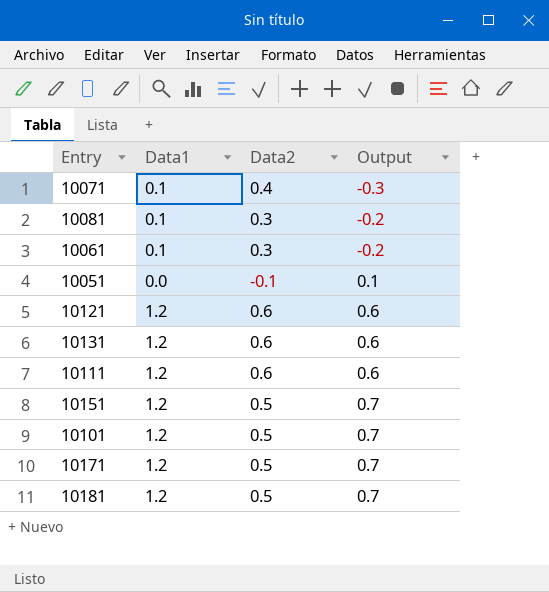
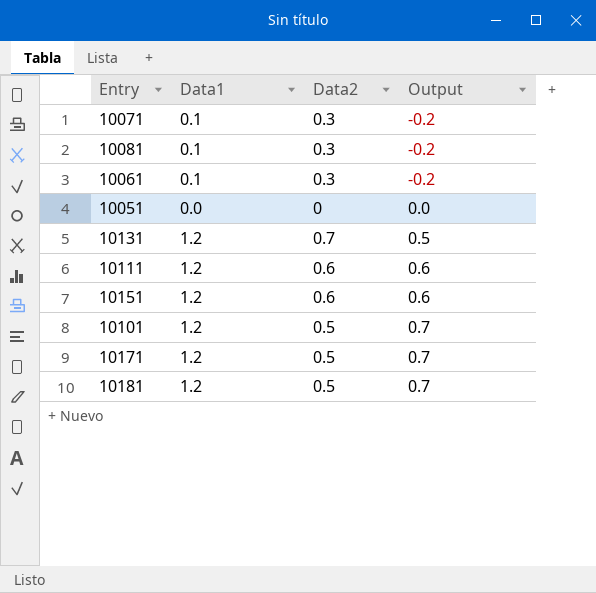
row 10121: 1.2 | 0.6 | 0.6 -> none
10071 | Data2: 0.4 -> 0.3
10071 | Output: -0.3 -> -0.2
10051 | Data2: -0.1 -> 0
10051 | Output: 0.1 -> 0.0
10131 | Data2: 0.6 -> 0.7
10131 | Output: 0.6 -> 0.5
10151 | Data2: 0.5 -> 0.6
10151 | Output: 0.7 -> 0.6

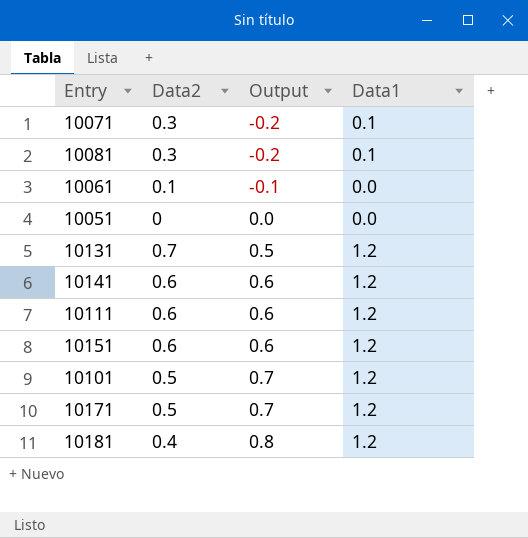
column Data1 | position: 2 -> 4
10061 | Data2: 0.3 -> 0.1
10061 | Output: -0.2 -> -0.1
10061 | Data1: 0.1 -> 0.0
row 10141: none -> 0.6 | 0.6 | 1.2
10181 | Data2: 0.5 -> 0.4
10181 | Output: 0.7 -> 0.8

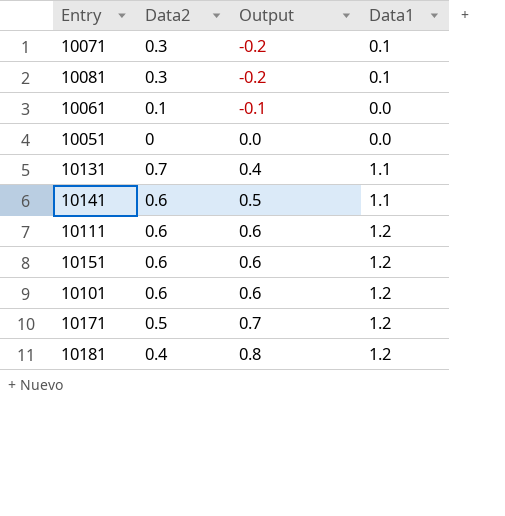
10131 | Output: 0.5 -> 0.4
10131 | Data1: 1.2 -> 1.1
10141 | Output: 0.6 -> 0.5
10141 | Data1: 1.2 -> 1.1
10101 | Data2: 0.5 -> 0.6
10101 | Output: 0.7 -> 0.6

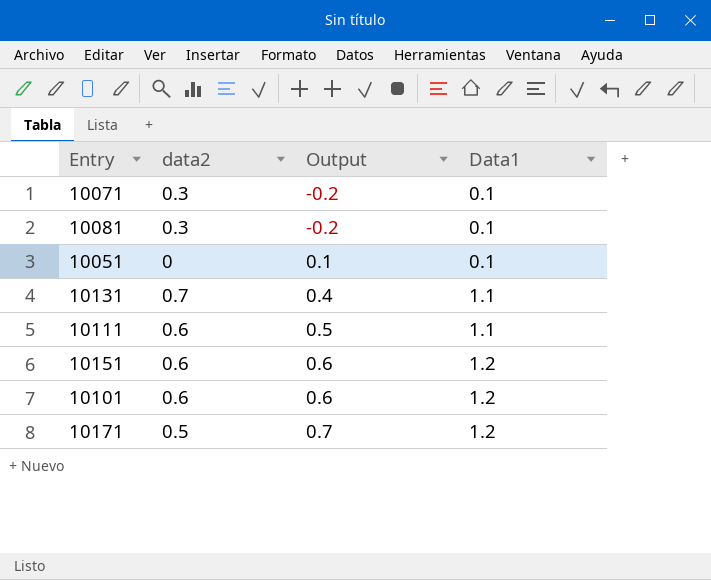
column name: Data2 -> data2
row 10061: 0.1 | -0.1 | 0.0 -> none
row 10141: 0.6 | 0.5 | 1.1 -> none
row 10181: 0.4 | 0.8 | 1.2 -> none
10051 | Output: 0.0 -> 0.1
10051 | Data1: 0.0 -> 0.1
10111 | Output: 0.6 -> 0.5
10111 | Data1: 1.2 -> 1.1

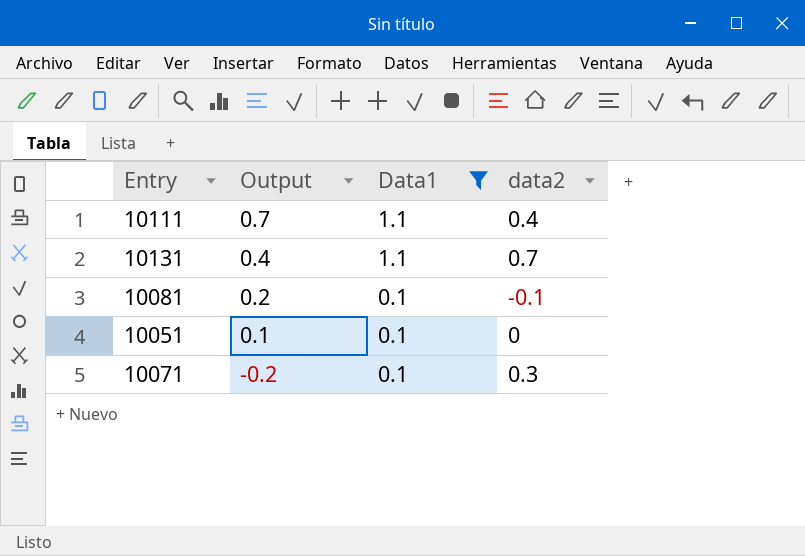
filter: none -> Data1 != 1.2
row order: Output ascending -> Output descending
column data2 | position: 2 -> 4
10111 | Output: 0.5 -> 0.7
10111 | data2: 0.6 -> 0.4
10081 | Output: -0.2 -> 0.2
10081 | data2: 0.3 -> -0.1

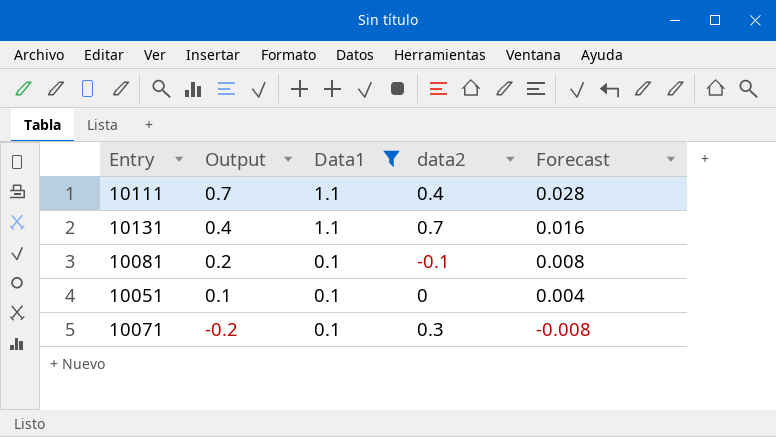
column Forecast | formula: none -> [Output] * 0.04

